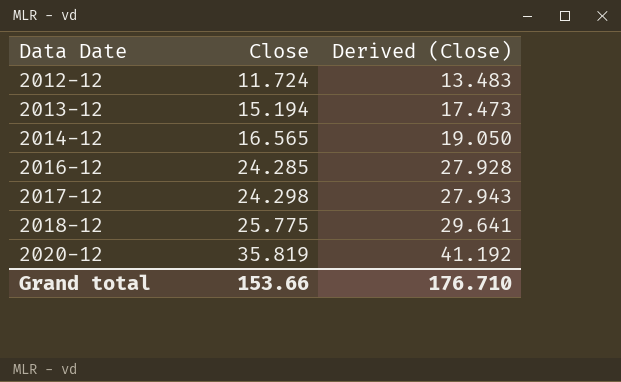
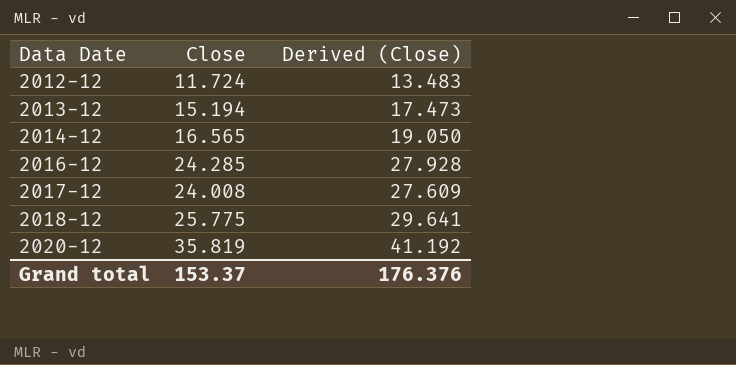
2017-12 | Close: 24.298 -> 24.008
2017-12 | Derived (Close): 27.943 -> 27.609
Grand total | Close: 153.66 -> 153.37
Grand total | Derived (Close): 176.710 -> 176.376

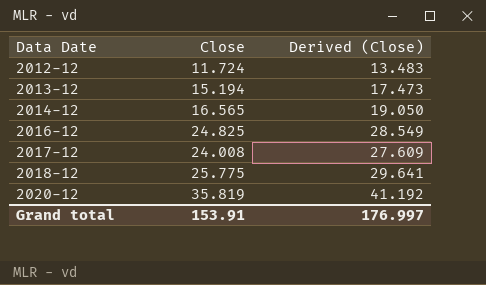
2016-12 | Close: 24.285 -> 24.825
2016-12 | Derived (Close): 27.928 -> 28.549
Grand total | Close: 153.37 -> 153.91
Grand total | Derived (Close): 176.376 -> 176.997

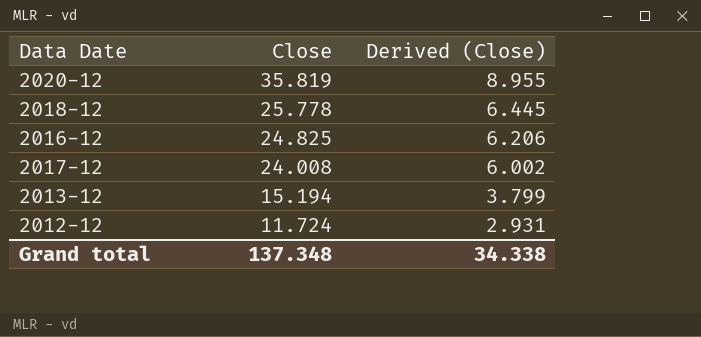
row order: Data Date ascending -> Close descending
column Derived (Close) | formula: [Close] * 1.15 -> [Close] * 0.25
row 2014-12: 16.565 | 19.050 -> none
2018-12 | Close: 25.775 -> 25.778
Grand total | Close: 153.91 -> 137.348
Grand total | Derived (Close): 176.997 -> 34.338

